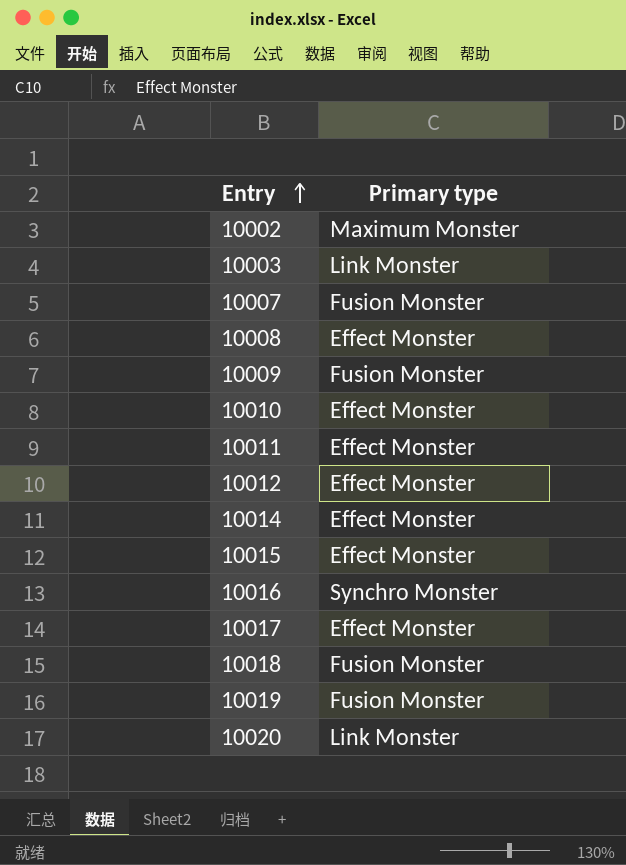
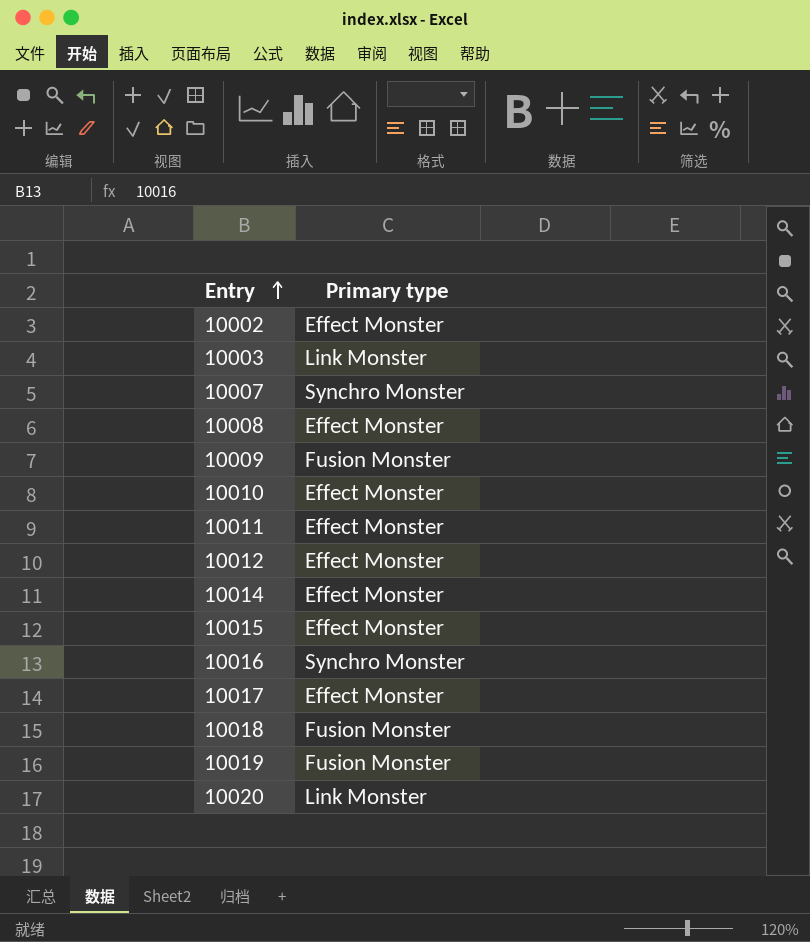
10002 | Primary type: Maximum Monster -> Effect Monster
10007 | Primary type: Fusion Monster -> Synchro Monster

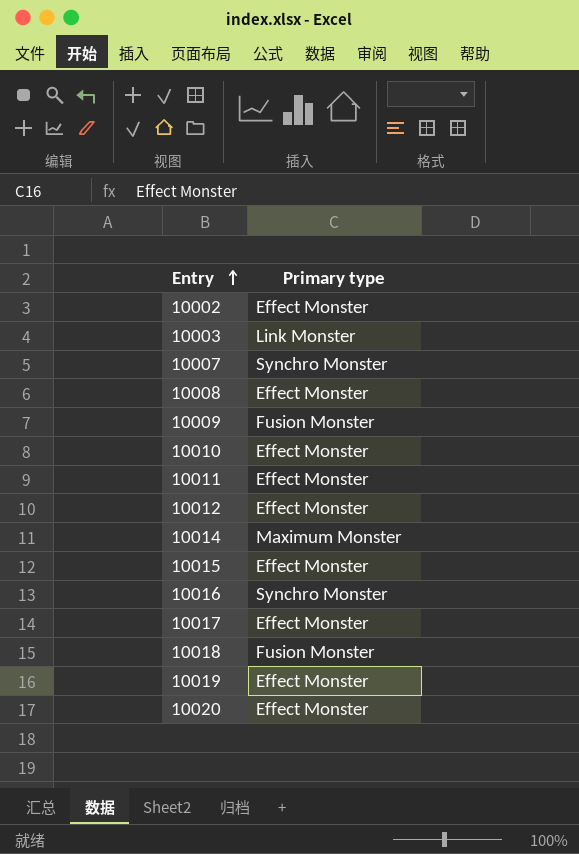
10014 | Primary type: Effect Monster -> Maximum Monster
10019 | Primary type: Fusion Monster -> Effect Monster
10020 | Primary type: Link Monster -> Effect Monster

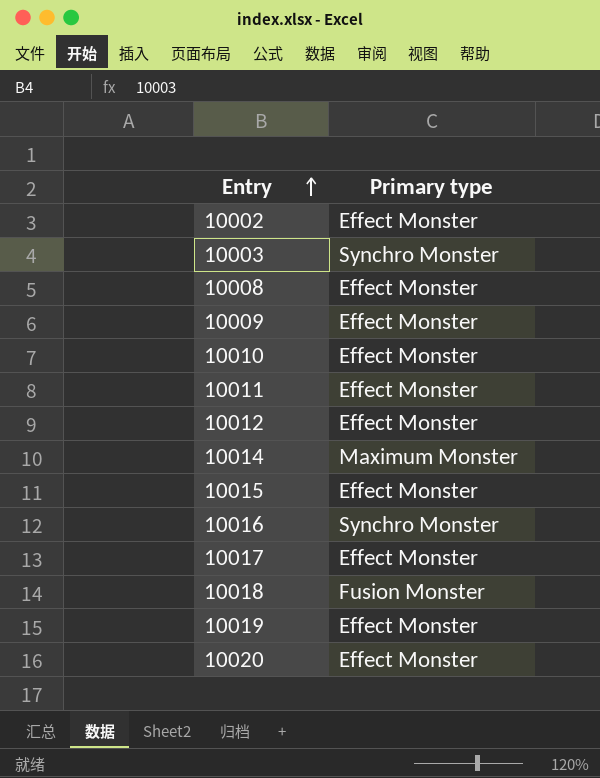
row 10007: Synchro Monster -> none
10003 | Primary type: Link Monster -> Synchro Monster
10009 | Primary type: Fusion Monster -> Effect Monster

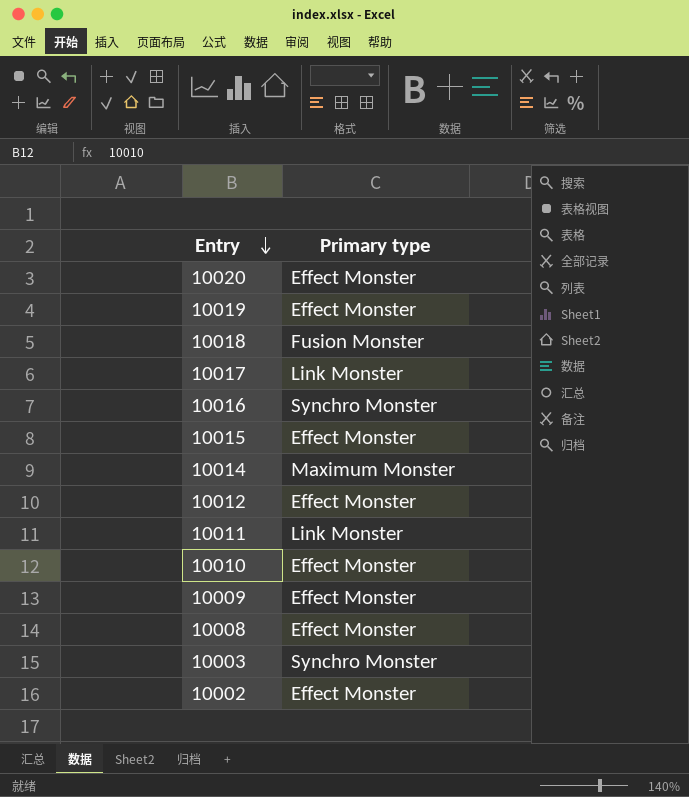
row order: Entry ascending -> Entry descending
10017 | Primary type: Effect Monster -> Link Monster
10011 | Primary type: Effect Monster -> Link Monster

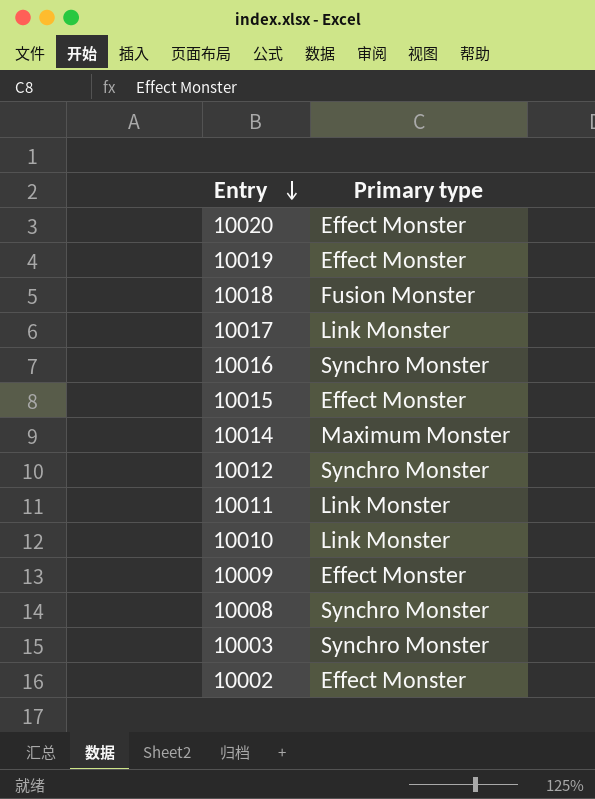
10012 | Primary type: Effect Monster -> Synchro Monster
10010 | Primary type: Effect Monster -> Link Monster
10008 | Primary type: Effect Monster -> Synchro Monster

